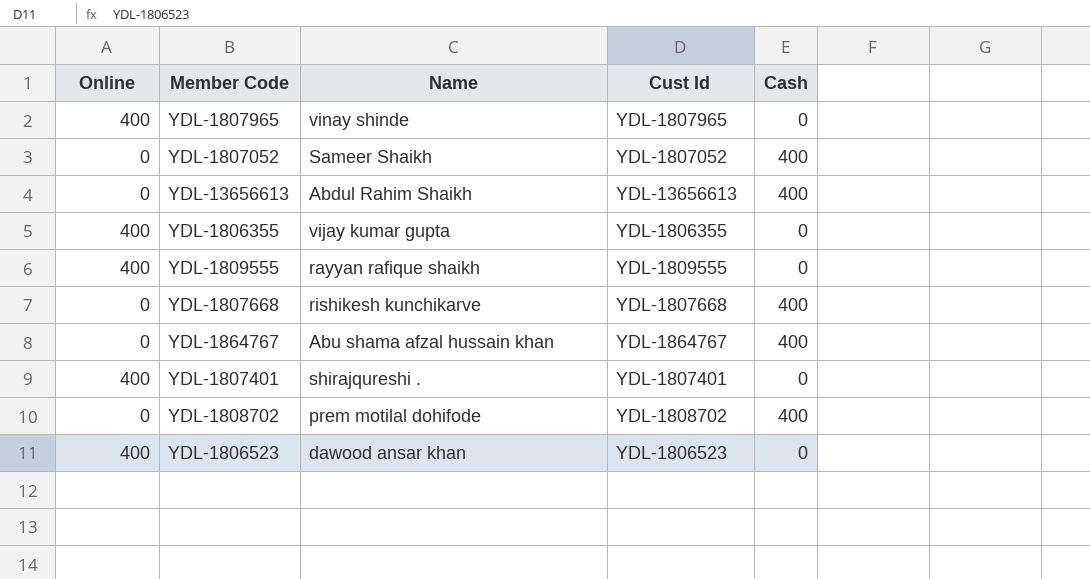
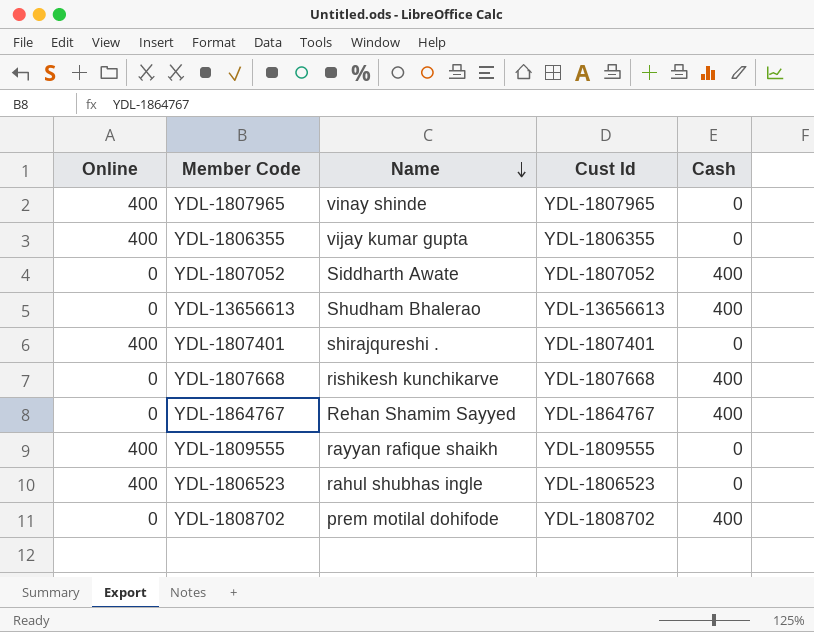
row order: none -> Name descending
YDL-1807052 | Name: Sameer Shaikh -> Siddharth Awate
YDL-13656613 | Name: Abdul Rahim Shaikh -> Shudham Bhalerao
YDL-1864767 | Name: Abu shama afzal hussain khan -> Rehan Shamim Sayyed
YDL-1806523 | Name: dawood ansar khan -> rahul shubhas ingle

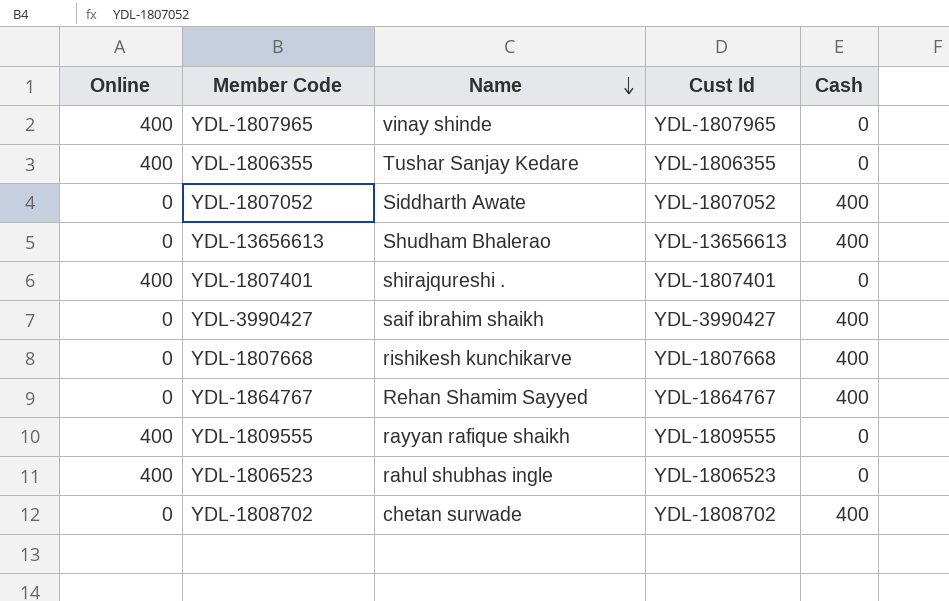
YDL-1806355 | Name: vijay kumar gupta -> Tushar Sanjay Kedare
row YDL-3990427: none -> 0 | saif ibrahim shaikh | YDL-3990427 | 400
YDL-1808702 | Name: prem motilal dohifode -> chetan surwade

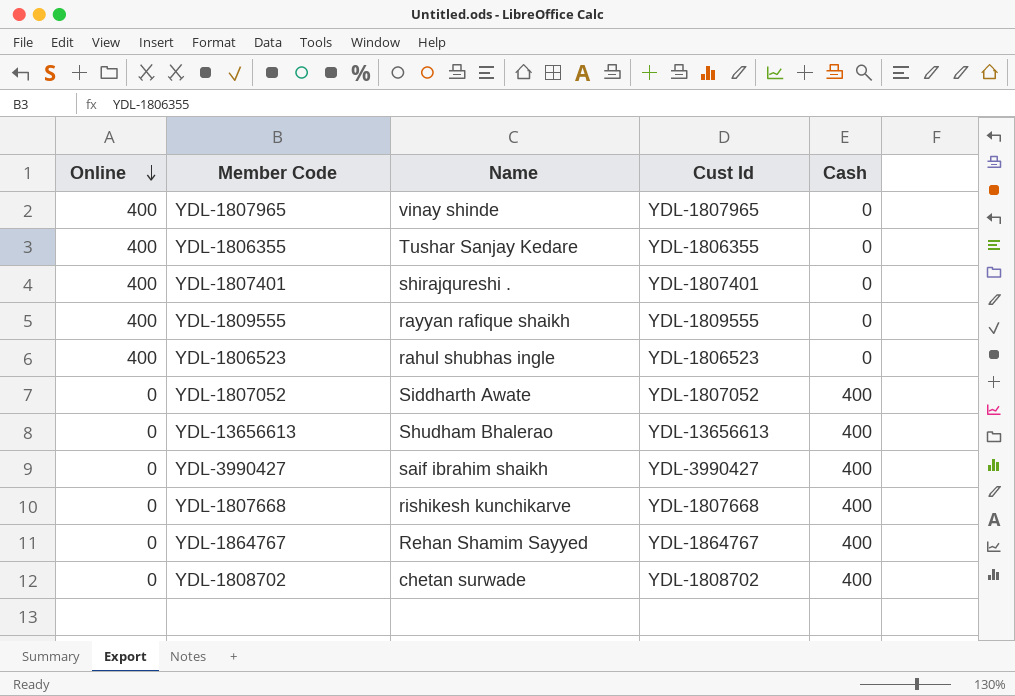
row order: Name descending -> Online descending

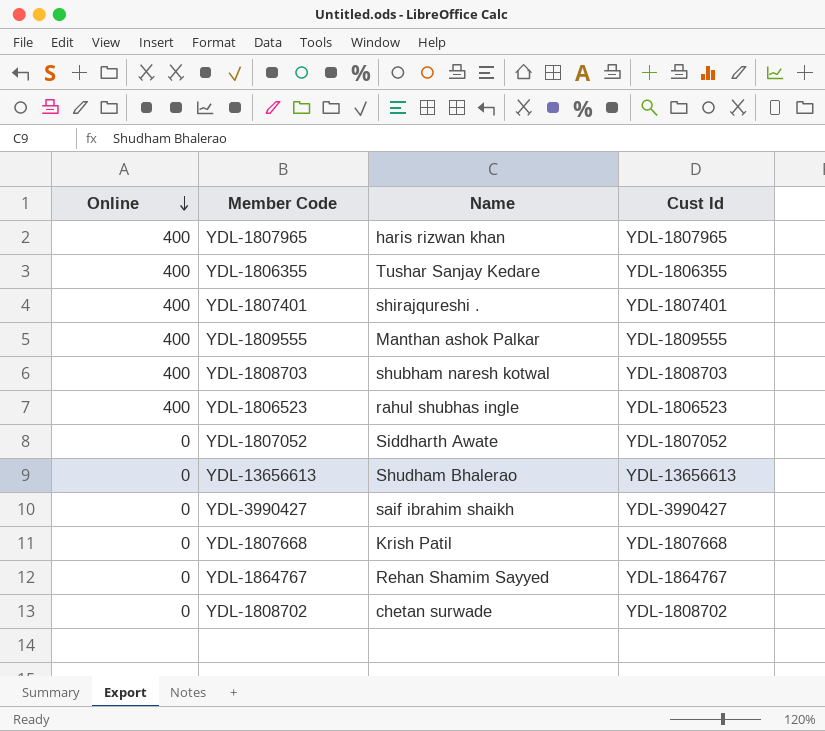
column Cash | position: 5 -> none
YDL-1807965 | Name: vinay shinde -> haris rizwan khan
YDL-1809555 | Name: rayyan rafique shaikh -> Manthan ashok Palkar
row YDL-1808703: none -> 400 | shubham naresh kotwal | YDL-1808703
YDL-1807668 | Name: rishikesh kunchikarve -> Krish Patil

